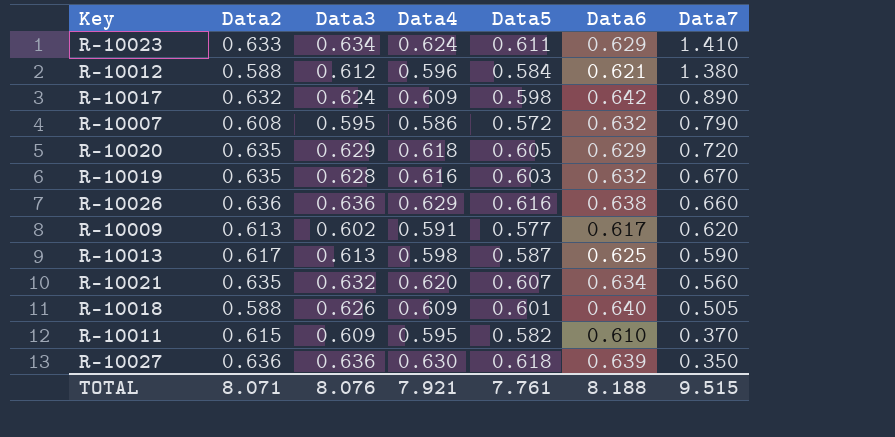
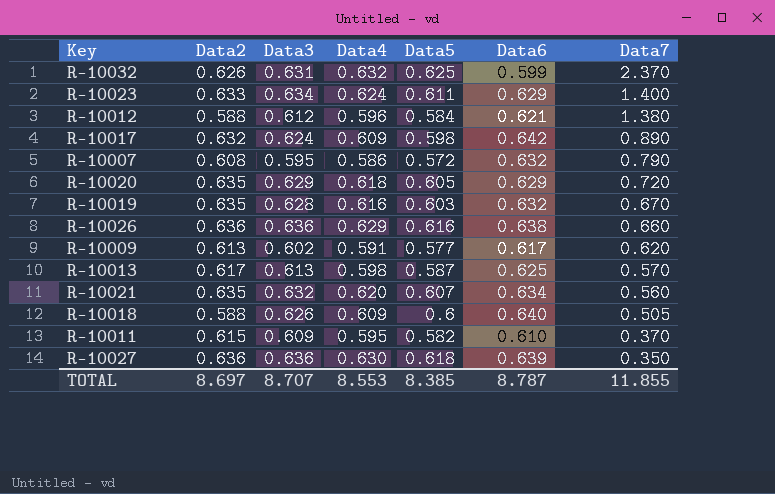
row R-10032: none -> 0.626 | 0.631 | 0.632 | 0.625 | 0.599 | 2.370
R-10023 | Data7: 1.410 -> 1.400
R-10013 | Data7: 0.590 -> 0.570
R-10018 | Data5: 0.601 -> 0.6
TOTAL | Data2: 8.071 -> 8.697
TOTAL | Data3: 8.076 -> 8.707
TOTAL | Data4: 7.921 -> 8.553
TOTAL | Data5: 7.761 -> 8.385
TOTAL | Data6: 8.188 -> 8.787
TOTAL | Data7: 9.515 -> 11.855

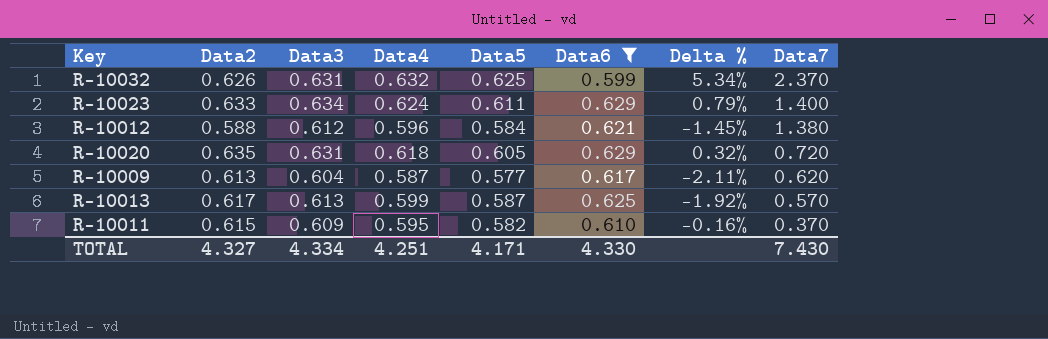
filter: none -> Data6 <= 0.629
column Delta % | formula: none -> ([Data3] - [Data6]) / [Data6]
R-10020 | Data3: 0.629 -> 0.631
R-10009 | Data3: 0.602 -> 0.604
R-10009 | Data4: 0.591 -> 0.587
R-10013 | Data4: 0.598 -> 0.599
TOTAL | Data2: 8.697 -> 4.327
TOTAL | Data3: 8.707 -> 4.334
TOTAL | Data4: 8.553 -> 4.251
TOTAL | Data5: 8.385 -> 4.171
TOTAL | Data6: 8.787 -> 4.330
TOTAL | Data7: 11.855 -> 7.430

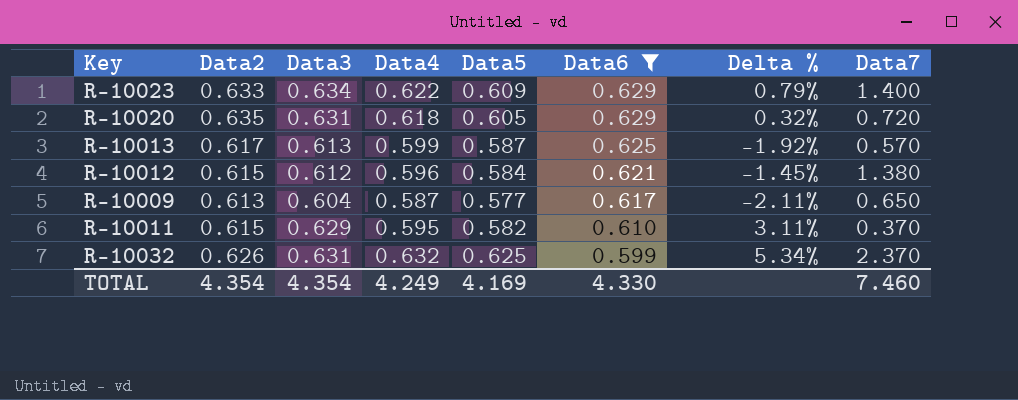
row order: Data7 descending -> Data6 descending
R-10023 | Data4: 0.624 -> 0.622
R-10023 | Data5: 0.611 -> 0.609
R-10012 | Data2: 0.588 -> 0.615
R-10009 | Data7: 0.620 -> 0.650
R-10011 | Data3: 0.609 -> 0.629
R-10011 | Delta %: -0.16% -> 3.11%
TOTAL | Data2: 4.327 -> 4.354
TOTAL | Data3: 4.334 -> 4.354
TOTAL | Data4: 4.251 -> 4.249
TOTAL | Data5: 4.171 -> 4.169
TOTAL | Data7: 7.430 -> 7.460

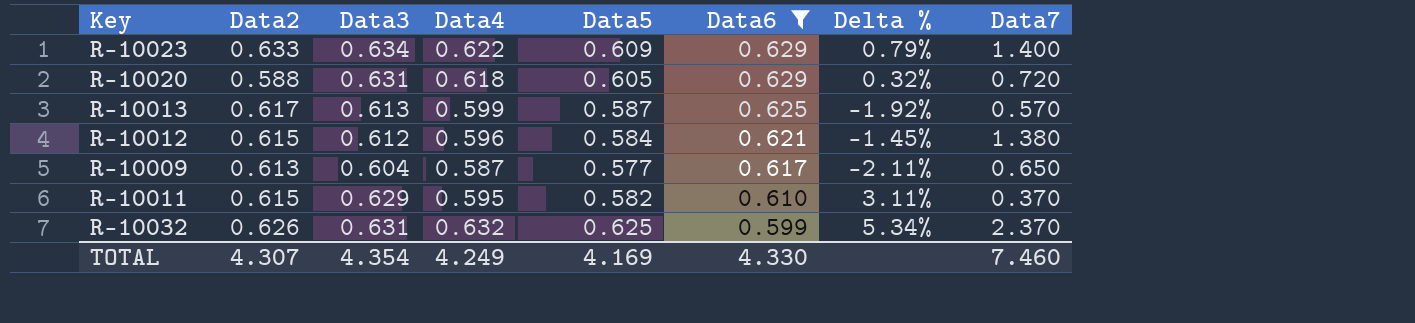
R-10020 | Data2: 0.635 -> 0.588
TOTAL | Data2: 4.354 -> 4.307

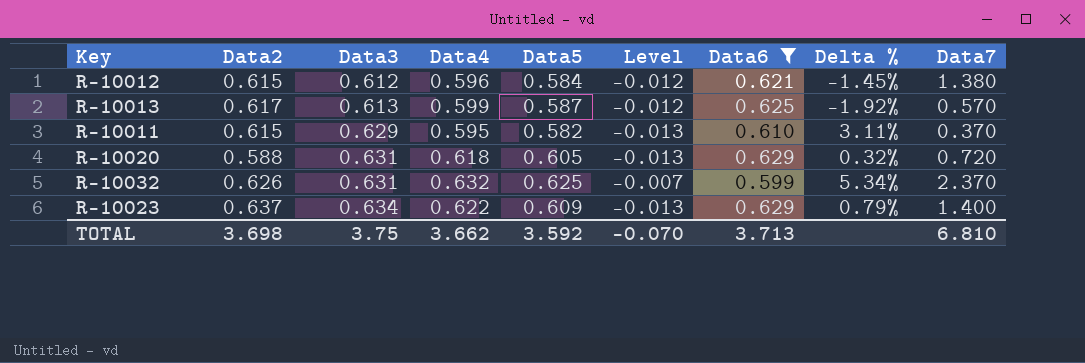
row order: Data6 descending -> Data3 ascending
column Level | formula: none -> [Data5] - [Data4]
row R-10009: 0.613 | 0.604 | 0.587 | 0.577 | 0.617 | -2.11% | 0.650 -> none
R-10023 | Data2: 0.633 -> 0.637
TOTAL | Data2: 4.307 -> 3.698
TOTAL | Data3: 4.354 -> 3.75
TOTAL | Data4: 4.249 -> 3.662
TOTAL | Data5: 4.169 -> 3.592
TOTAL | Data6: 4.330 -> 3.713
TOTAL | Data7: 7.460 -> 6.810

